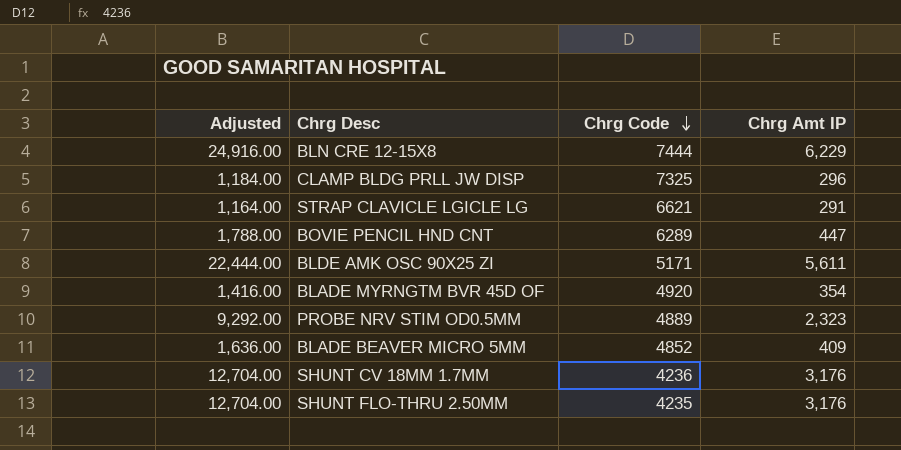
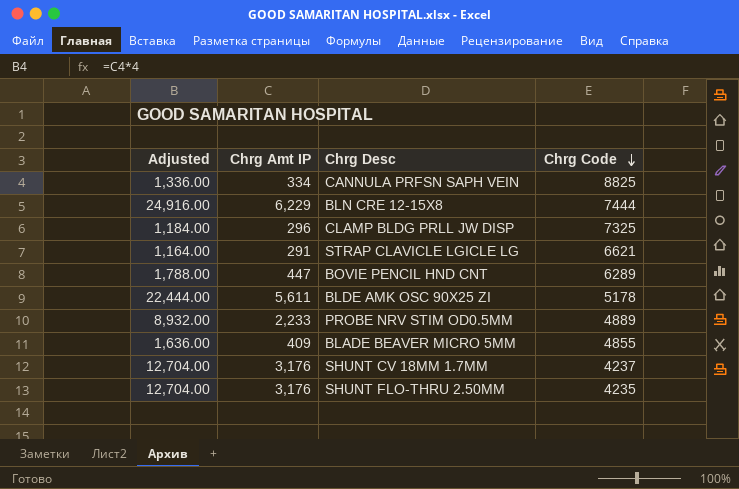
column Chrg Amt IP | position: 4 -> 2
row BLADE MYRNGTM BVR 45D OF: 1,416.00 | 4920 | 354 -> none
row CANNULA PRFSN SAPH VEIN: none -> 1,336.00 | 334 | 8825
BLDE AMK OSC 90X25 ZI | Chrg Code: 5171 -> 5178
PROBE NRV STIM OD0.5MM | Adjusted: 9,292.00 -> 8,932.00
PROBE NRV STIM OD0.5MM | Chrg Amt IP: 2,323 -> 2,233
BLADE BEAVER MICRO 5MM | Chrg Code: 4852 -> 4855
SHUNT CV 18MM 1.7MM | Chrg Code: 4236 -> 4237

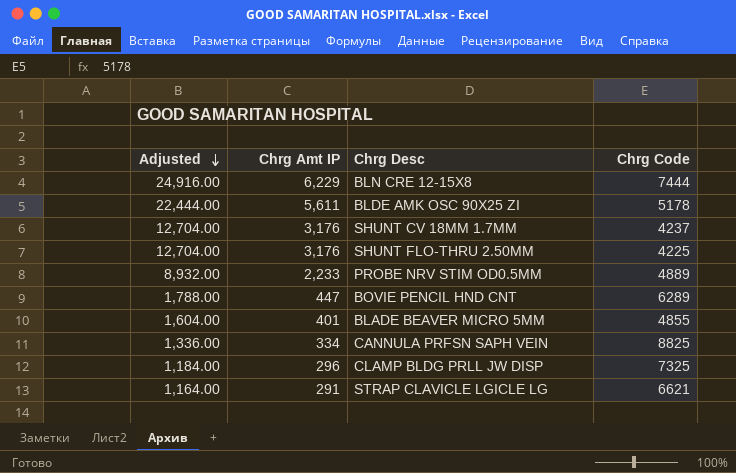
row order: Chrg Code descending -> Adjusted descending
SHUNT FLO-THRU 2.50MM | Chrg Code: 4235 -> 4225
BLADE BEAVER MICRO 5MM | Adjusted: 1,636.00 -> 1,604.00
BLADE BEAVER MICRO 5MM | Chrg Amt IP: 409 -> 401

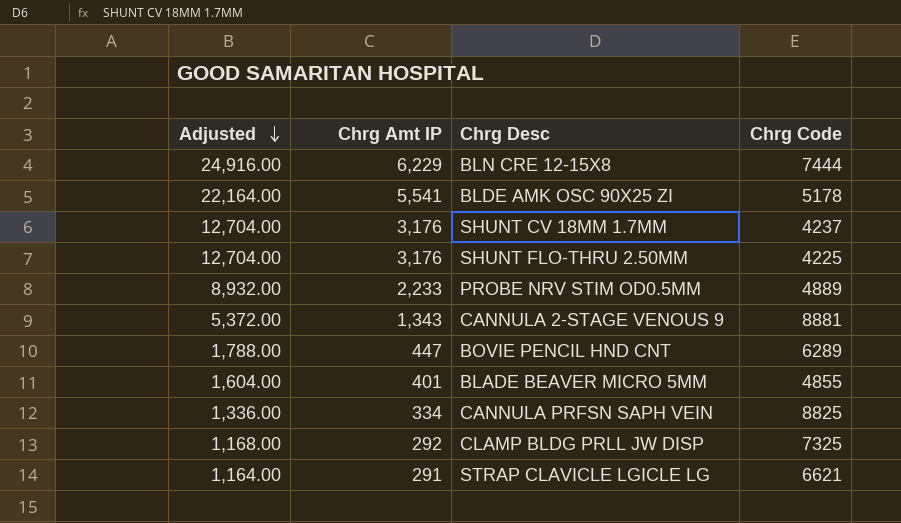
BLDE AMK OSC 90X25 ZI | Adjusted: 22,444.00 -> 22,164.00
BLDE AMK OSC 90X25 ZI | Chrg Amt IP: 5,611 -> 5,541
row CANNULA 2-STAGE VENOUS 9: none -> 5,372.00 | 1,343 | 8881
CLAMP BLDG PRLL JW DISP | Adjusted: 1,184.00 -> 1,168.00
CLAMP BLDG PRLL JW DISP | Chrg Amt IP: 296 -> 292

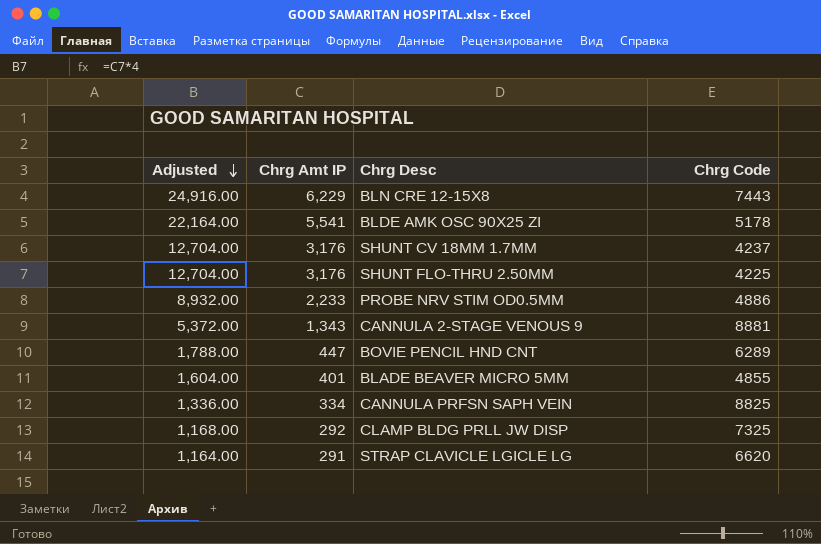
BLN CRE 12-15X8 | Chrg Code: 7444 -> 7443
PROBE NRV STIM OD0.5MM | Chrg Code: 4889 -> 4886
STRAP CLAVICLE LGICLE LG | Chrg Code: 6621 -> 6620

